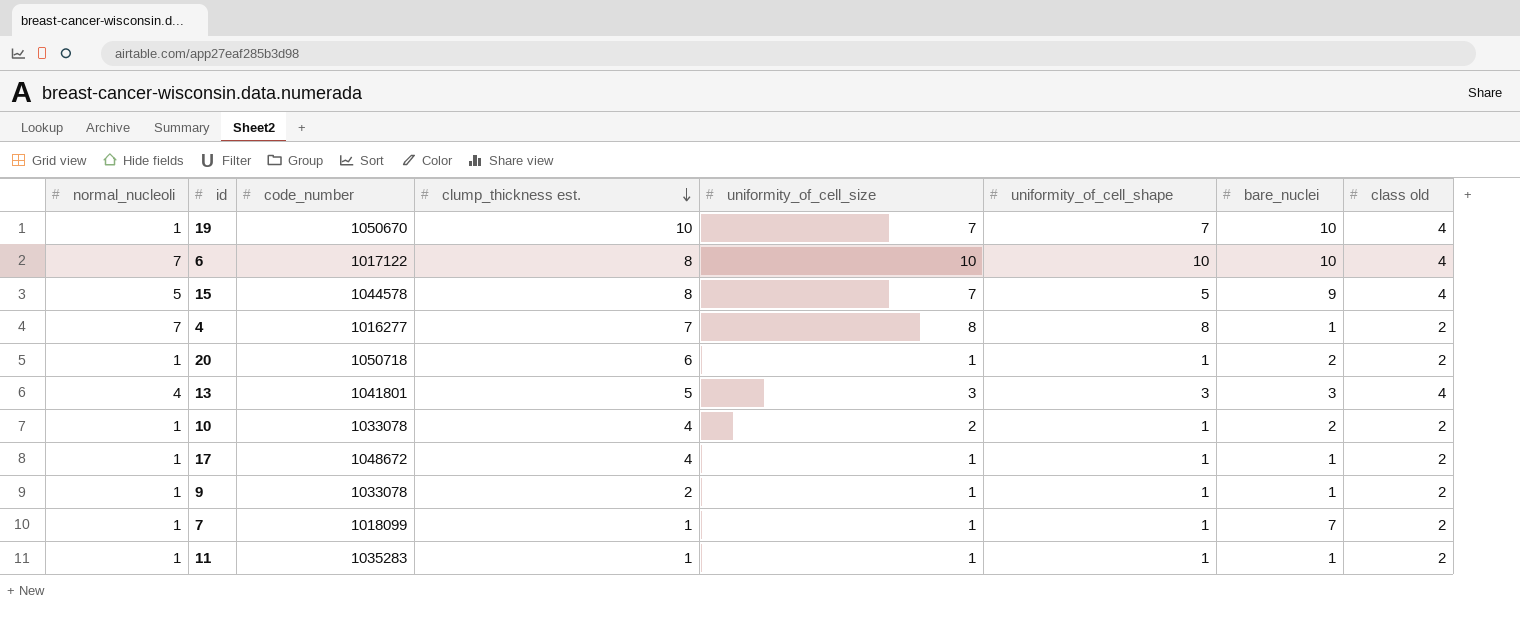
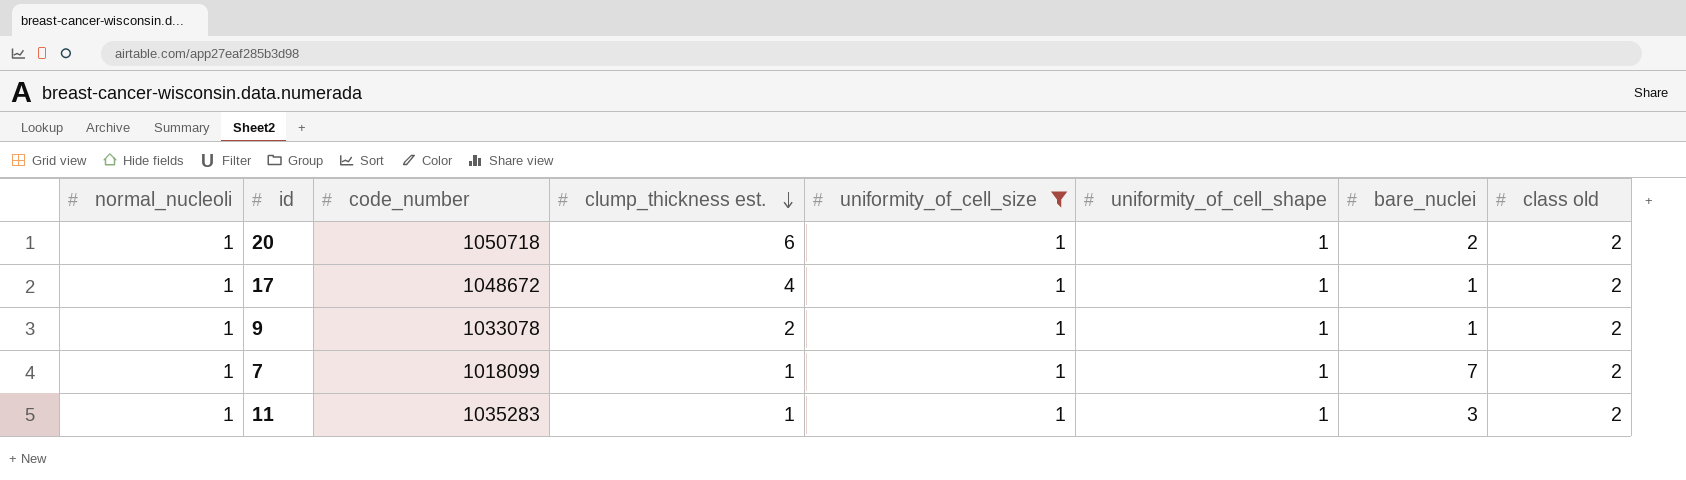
filter: none -> uniformity_of_cell_size = 1
11 | bare_nuclei: 1 -> 3

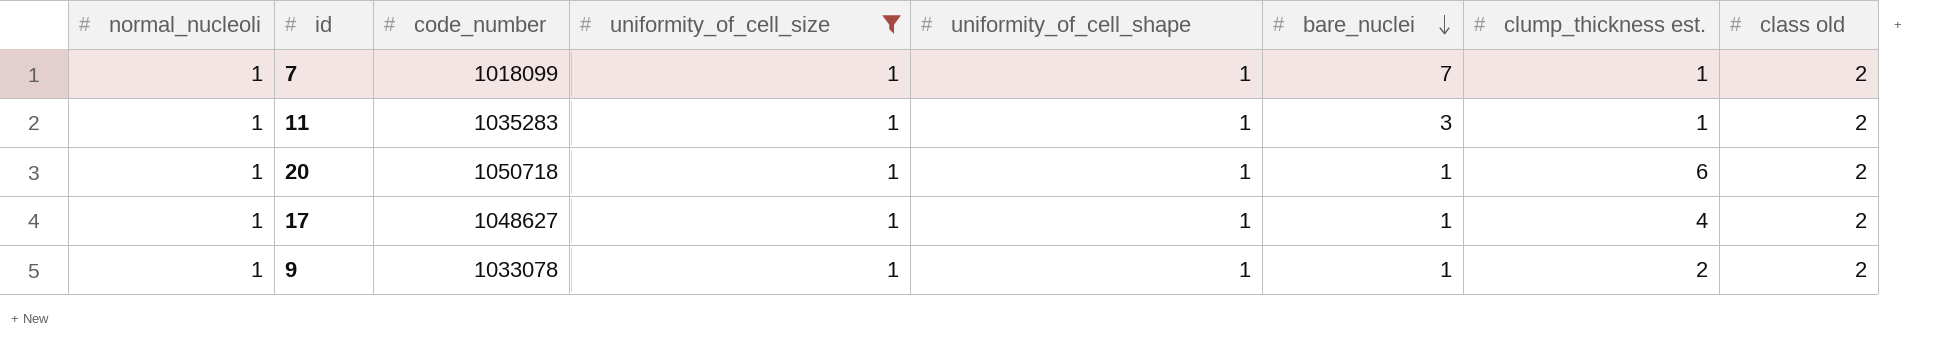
row order: clump_thickness est. descending -> bare_nuclei descending
column clump_thickness est. | position: 4 -> 7
20 | bare_nuclei: 2 -> 1
17 | code_number: 1048672 -> 1048627

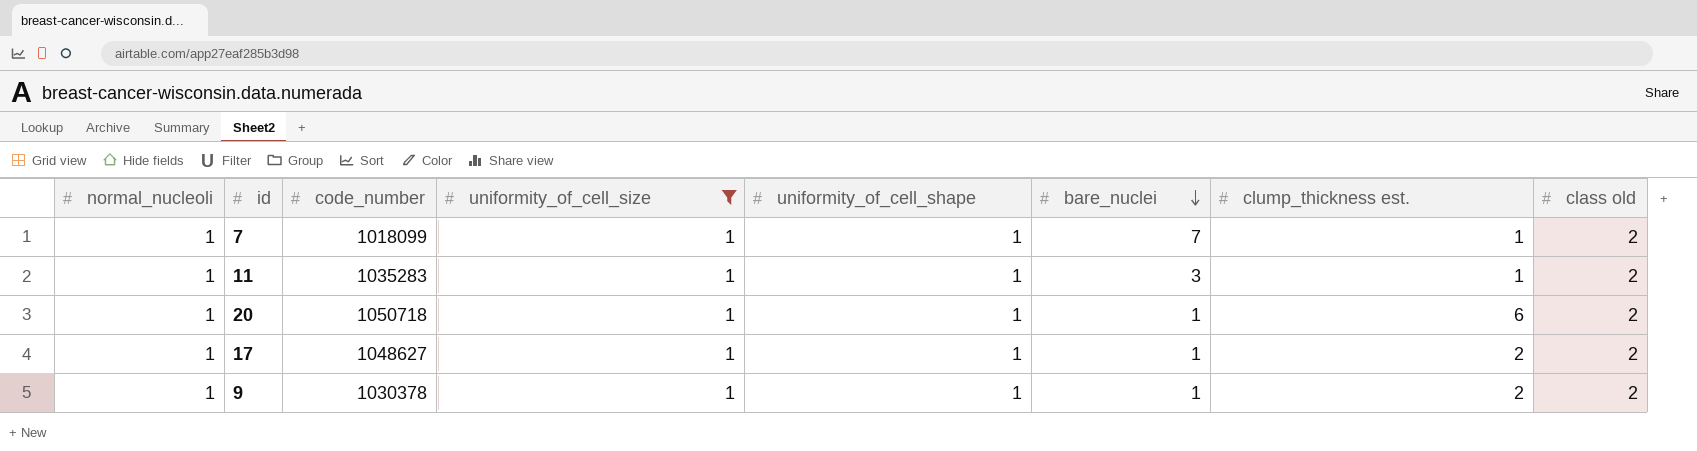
17 | clump_thickness est.: 4 -> 2
9 | code_number: 1033078 -> 1030378

